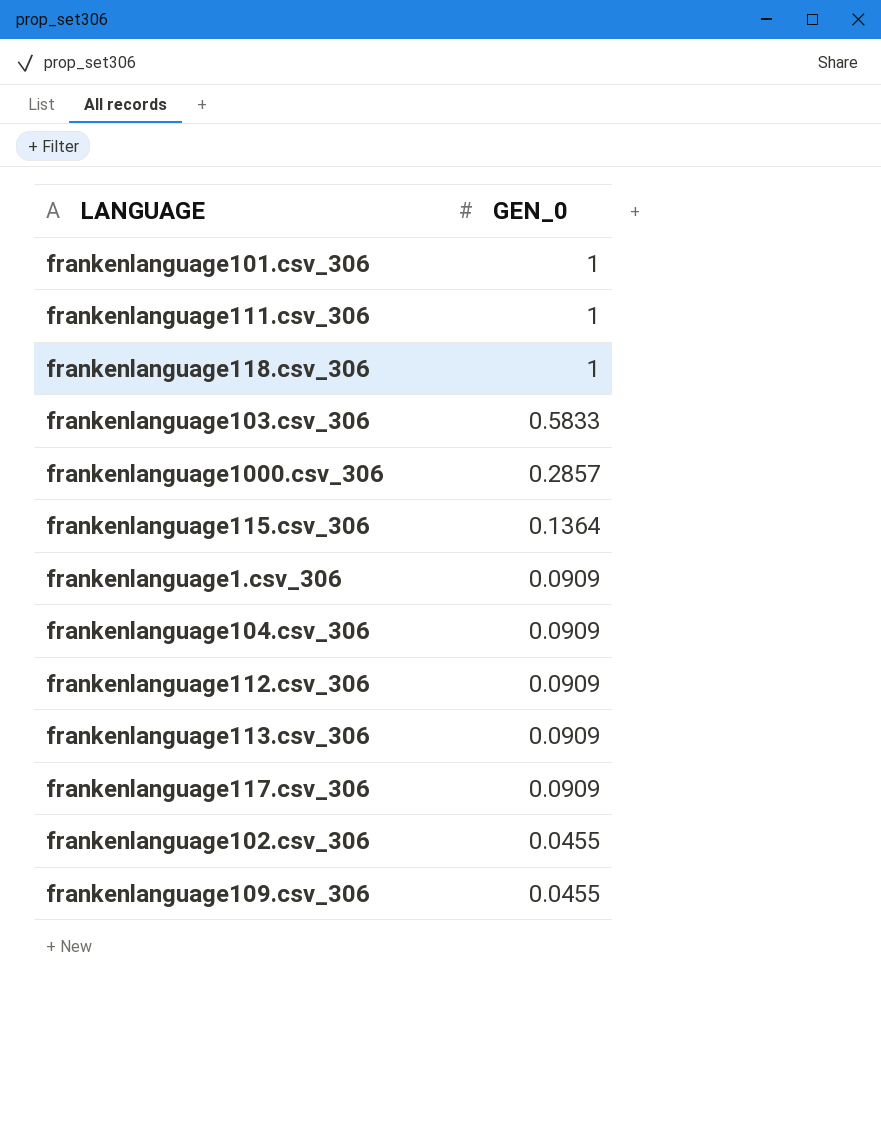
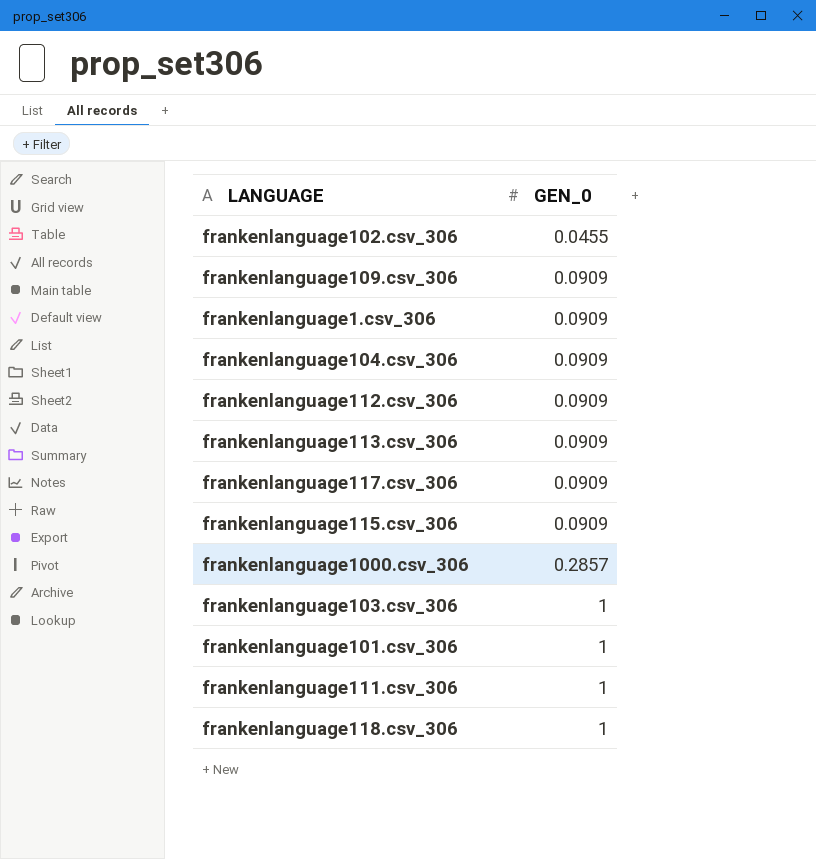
row order: GEN_0 descending -> GEN_0 ascending
frankenlanguage109.csv_306 | GEN_0: 0.0455 -> 0.0909
frankenlanguage115.csv_306 | GEN_0: 0.1364 -> 0.0909
frankenlanguage103.csv_306 | GEN_0: 0.5833 -> 1

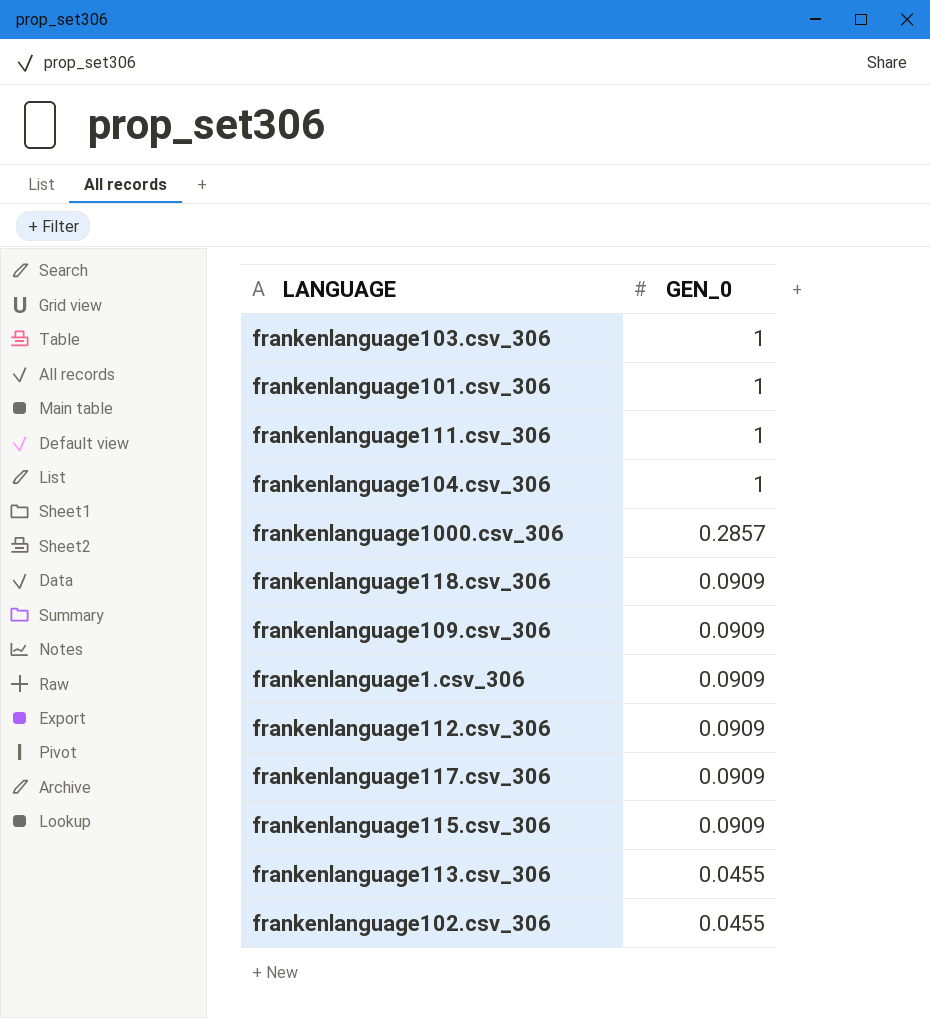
row order: GEN_0 ascending -> GEN_0 descending
frankenlanguage104.csv_306 | GEN_0: 0.0909 -> 1
frankenlanguage118.csv_306 | GEN_0: 1 -> 0.0909
frankenlanguage113.csv_306 | GEN_0: 0.0909 -> 0.0455

